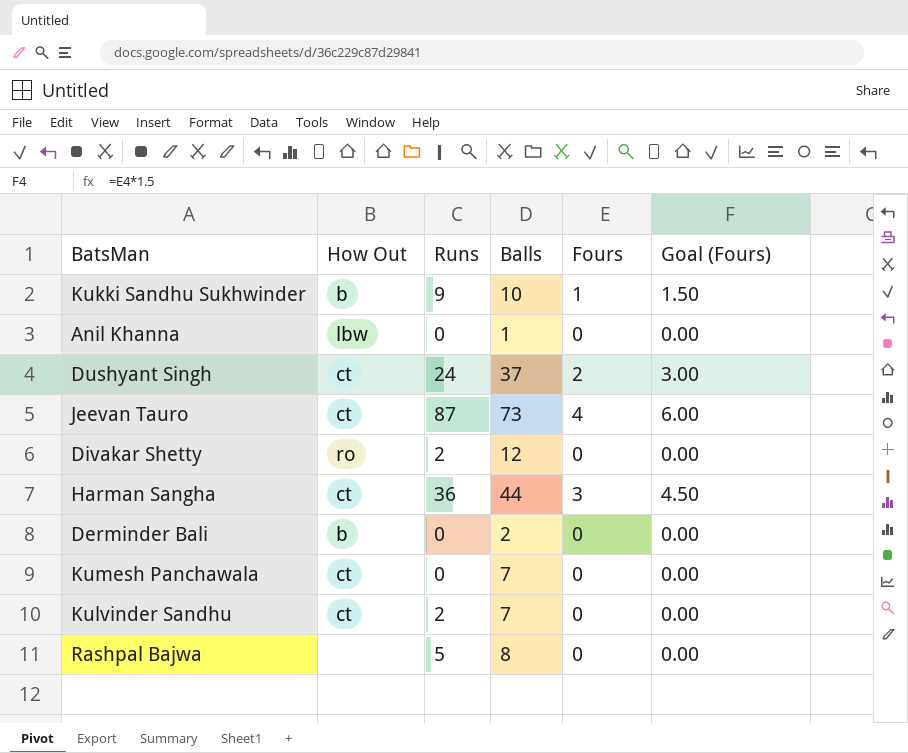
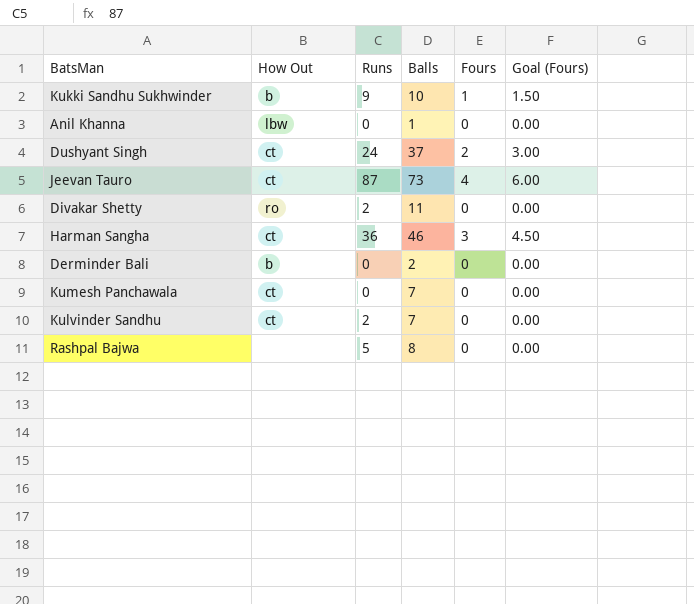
Divakar Shetty | Balls: 12 -> 11
Harman Sangha | Balls: 44 -> 46

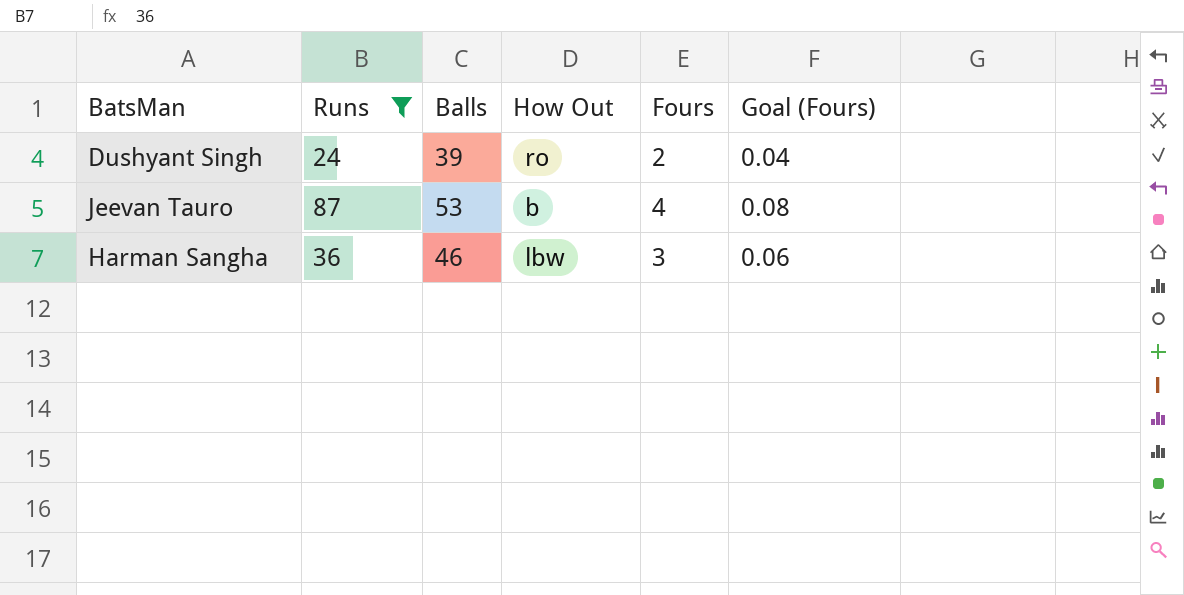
filter: none -> Runs >= 24
column How Out | position: 2 -> 4
column Goal (Fours) | formula: [Fours] * 1.5 -> [Fours] * 0.02
Dushyant Singh | Balls: 37 -> 39
Dushyant Singh | How Out: ct -> ro
Jeevan Tauro | Balls: 73 -> 53
Jeevan Tauro | How Out: ct -> b
Harman Sangha | How Out: ct -> lbw

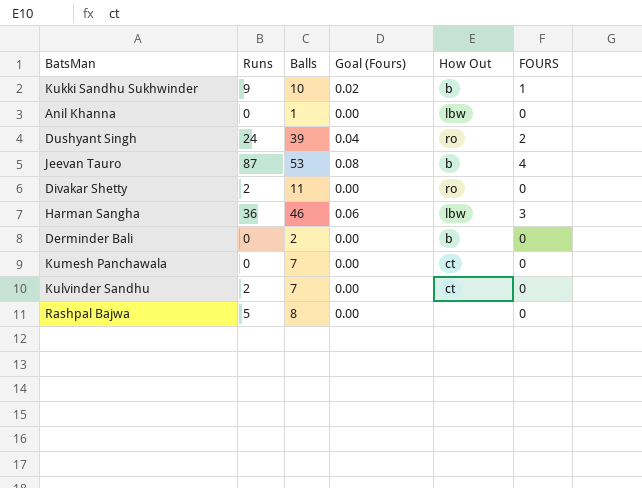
filter: Runs >= 24 -> none
column Goal (Fours) | position: 6 -> 4
column name: Fours -> FOURS

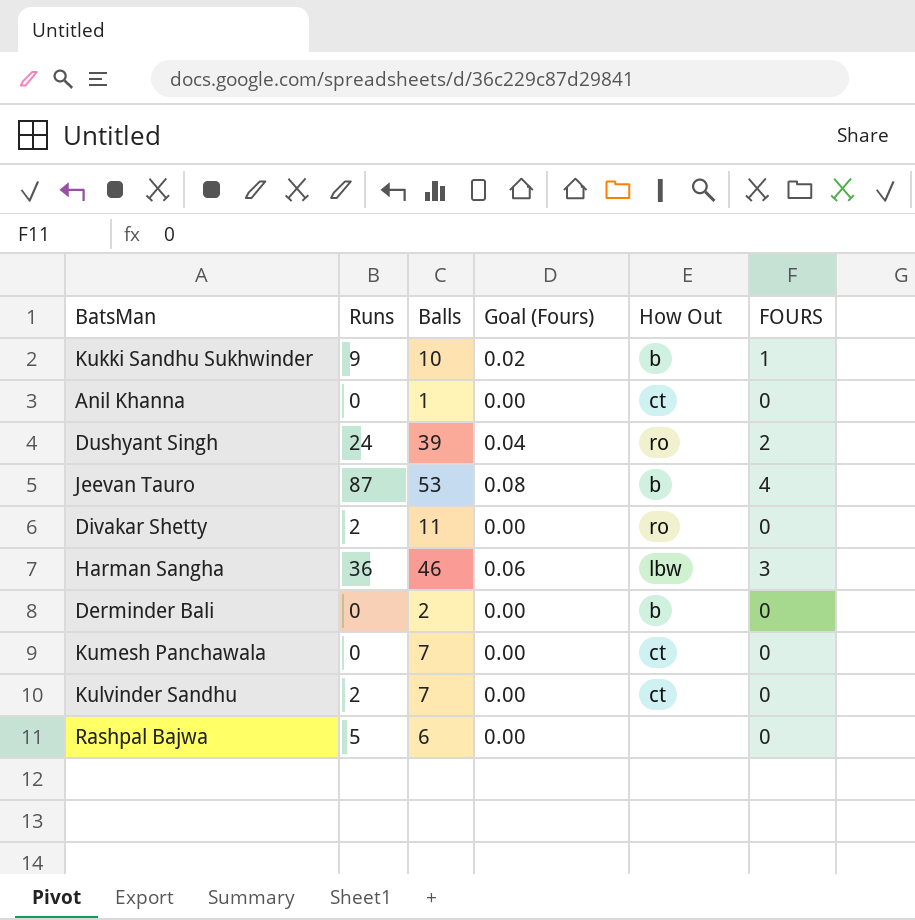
Anil Khanna | How Out: lbw -> ct
Rashpal Bajwa | Balls: 8 -> 6

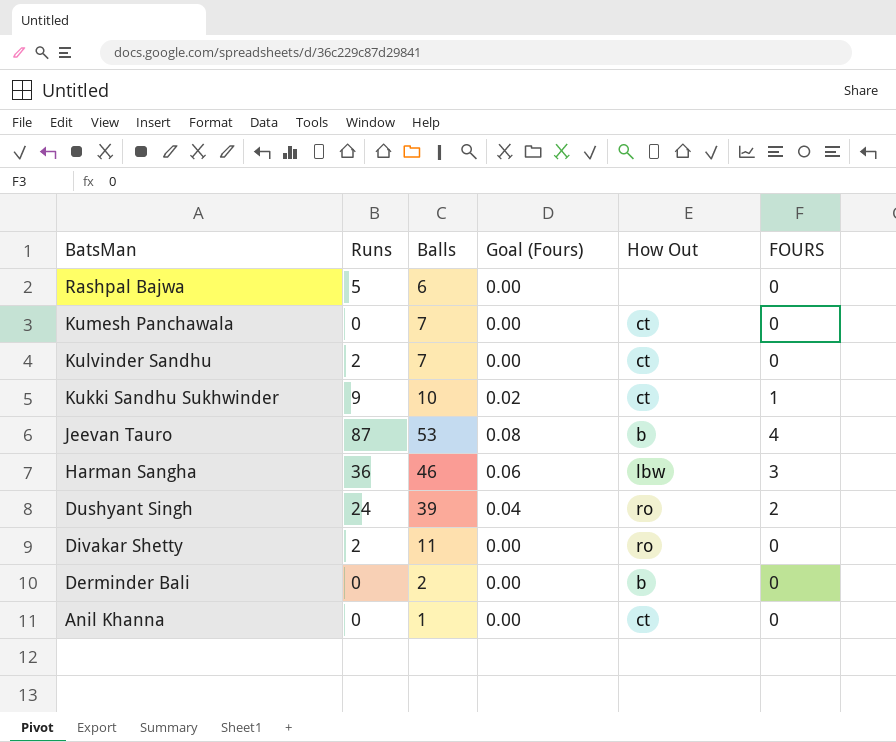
row order: none -> BatsMan descending
Kukki Sandhu Sukhwinder | How Out: b -> ct

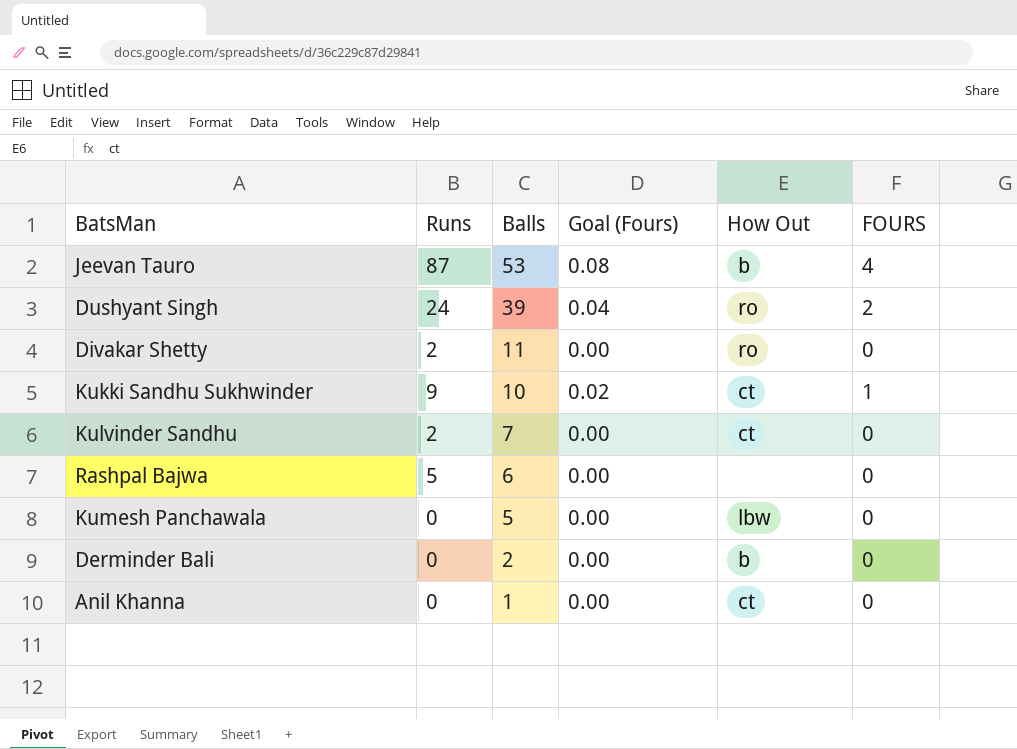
row order: BatsMan descending -> Balls descending
row Harman Sangha: 36 | 46 | 0.06 | lbw | 3 -> none
Kumesh Panchawala | Balls: 7 -> 5
Kumesh Panchawala | How Out: ct -> lbw

